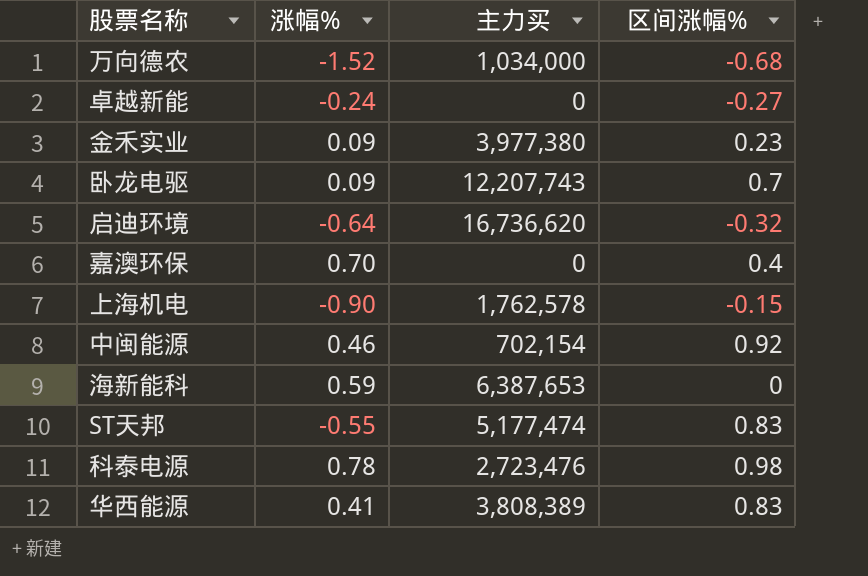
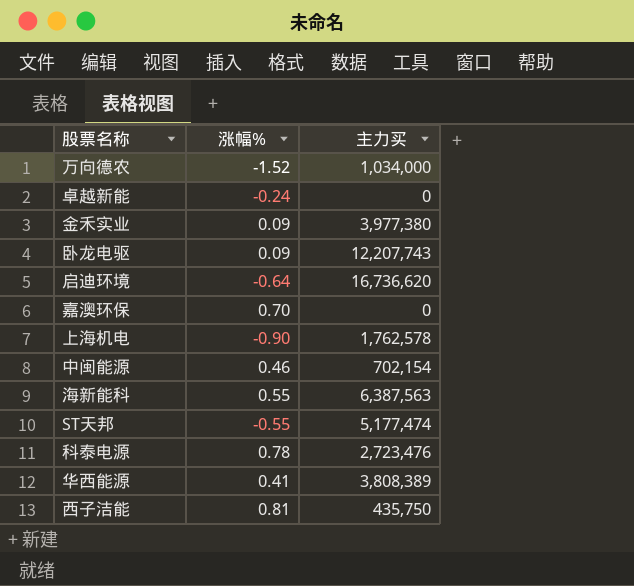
column 区间涨幅% | position: 4 -> none
海新能科 | 涨幅%: 0.59 -> 0.55
海新能科 | 主力买: 6,387,653 -> 6,387,563
row 西子洁能: none -> 0.81 | 435,750

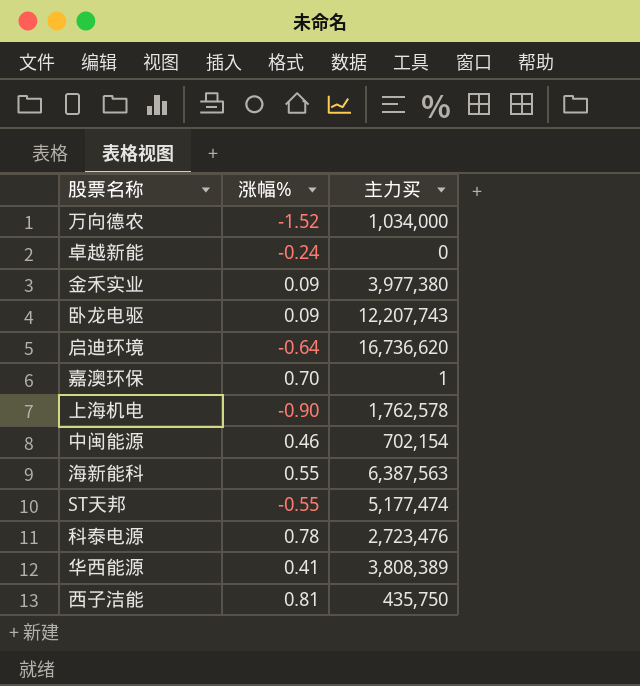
嘉澳环保 | 主力买: 0 -> 1

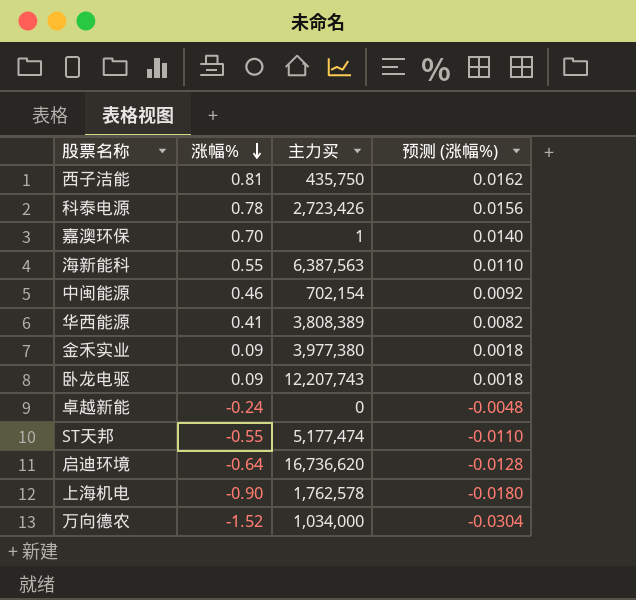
row order: none -> 涨幅% descending
column 预测 (涨幅%) | formula: none -> [涨幅%] * 0.02
科泰电源 | 主力买: 2,723,476 -> 2,723,426

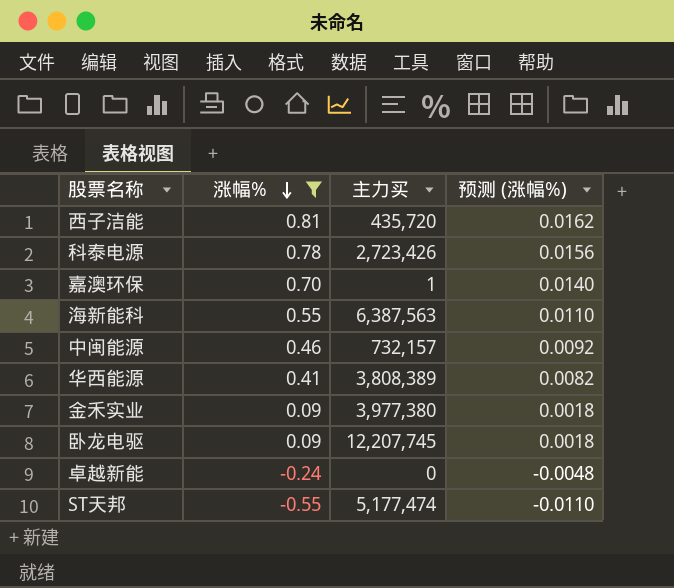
filter: none -> 涨幅% >= -0.55
西子洁能 | 主力买: 435,750 -> 435,720
中闽能源 | 主力买: 702,154 -> 732,157
卧龙电驱 | 主力买: 12,207,743 -> 12,207,745

